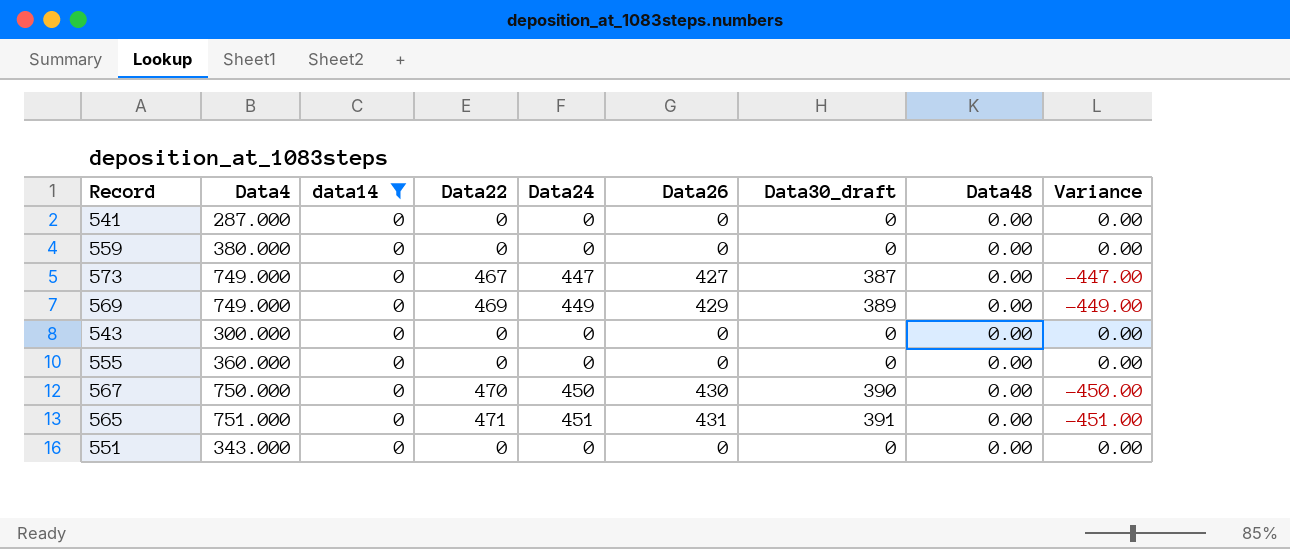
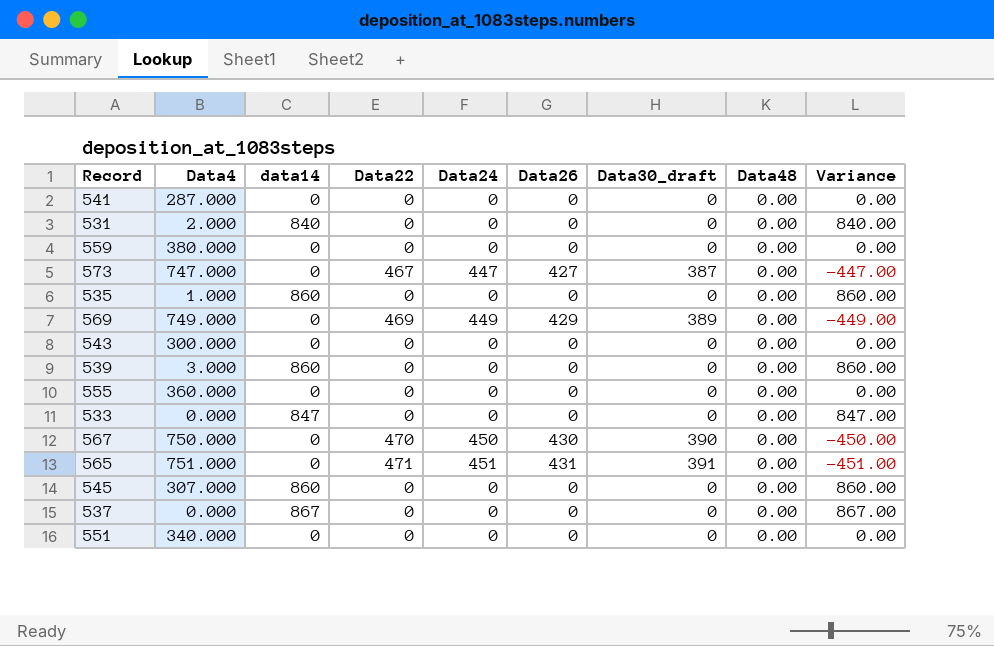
filter: data14 = 0 -> none
573 | Data4: 749.000 -> 747.000
551 | Data4: 343.000 -> 340.000

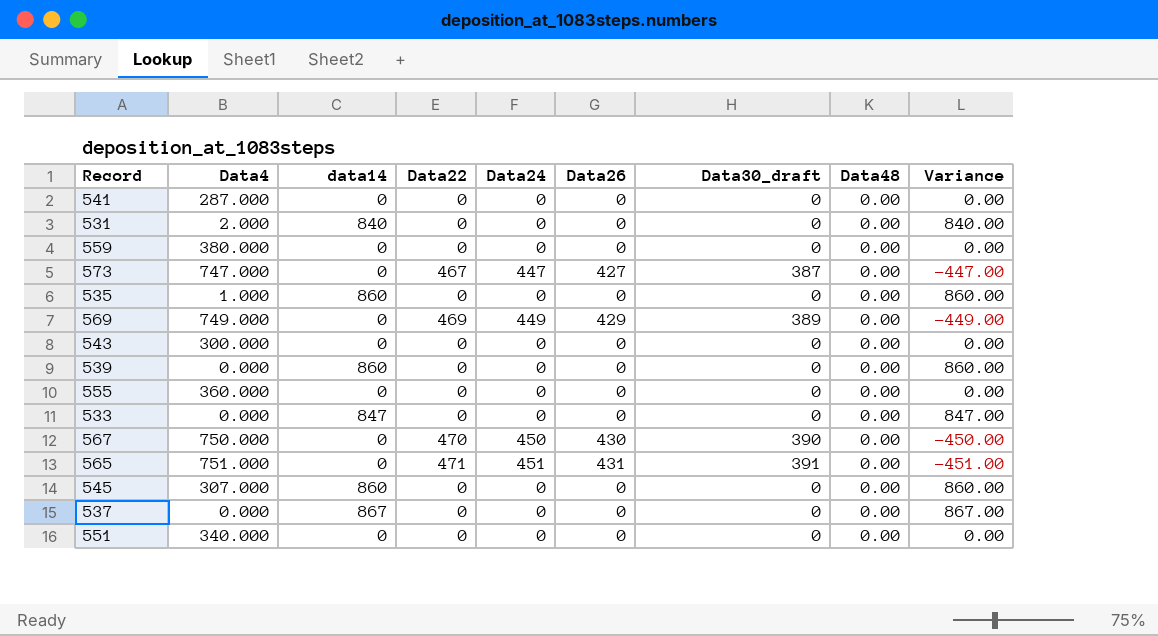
539 | Data4: 3.000 -> 0.000

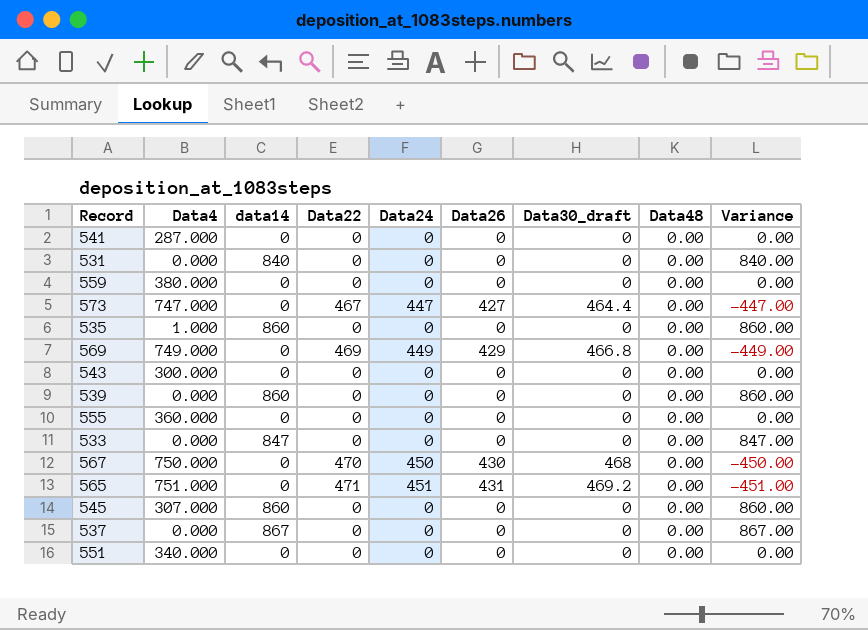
531 | Data4: 2.000 -> 0.000
573 | Data30_draft: 387 -> 464.4
569 | Data30_draft: 389 -> 466.8
567 | Data30_draft: 390 -> 468
565 | Data30_draft: 391 -> 469.2

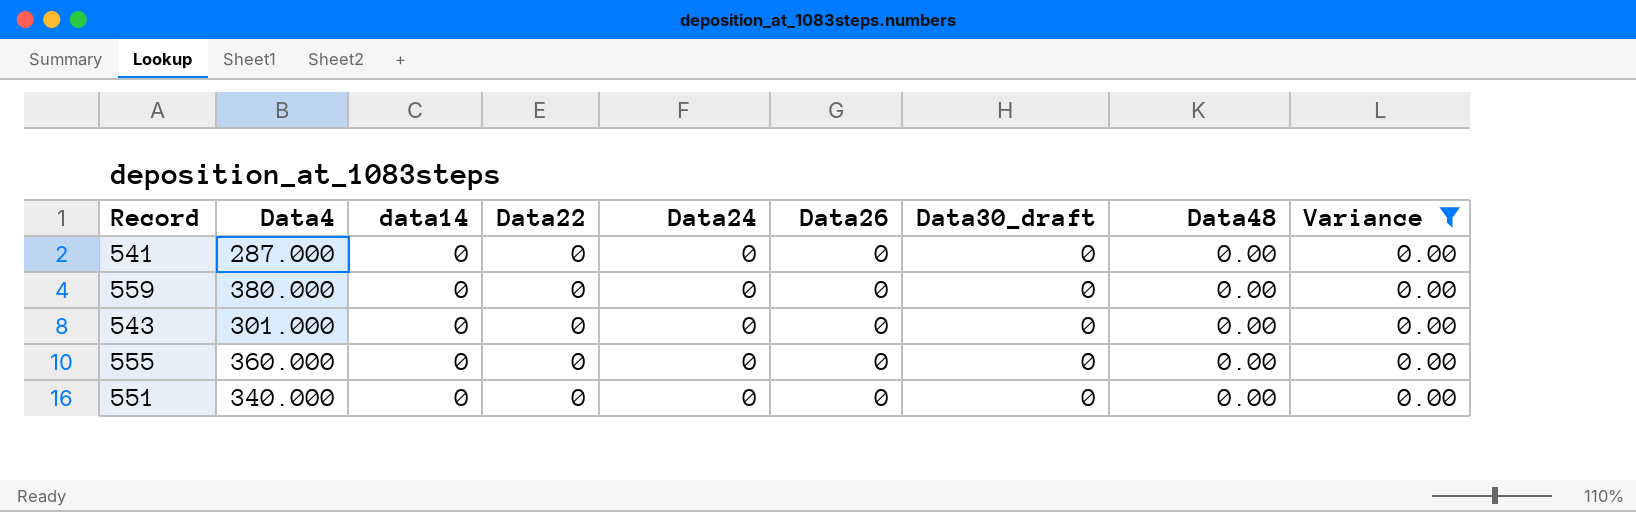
filter: none -> Variance = 0.00
543 | Data4: 300.000 -> 301.000

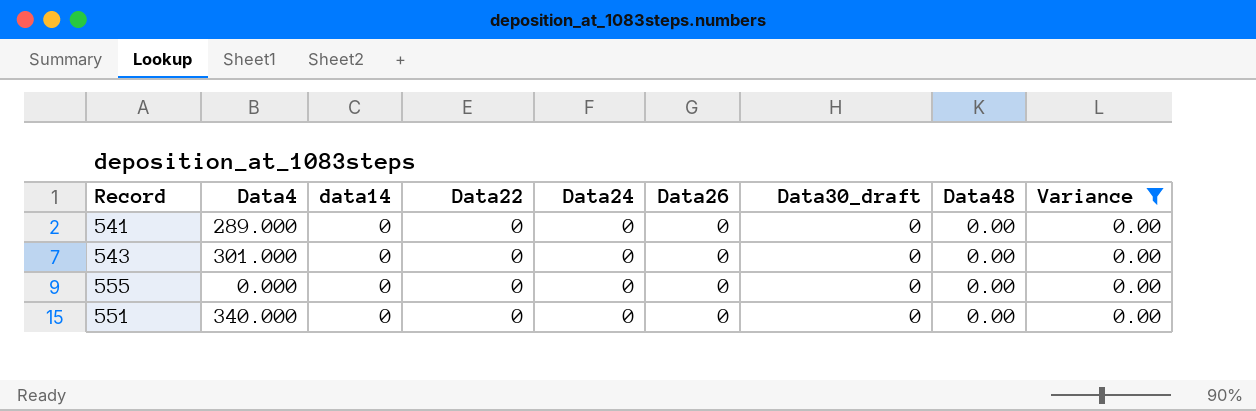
row 559: 380.000 | 0 | 0 | 0 | 0 | 0 | 0.00 | 0.00 -> none
541 | Data4: 287.000 -> 289.000
555 | Data4: 360.000 -> 0.000

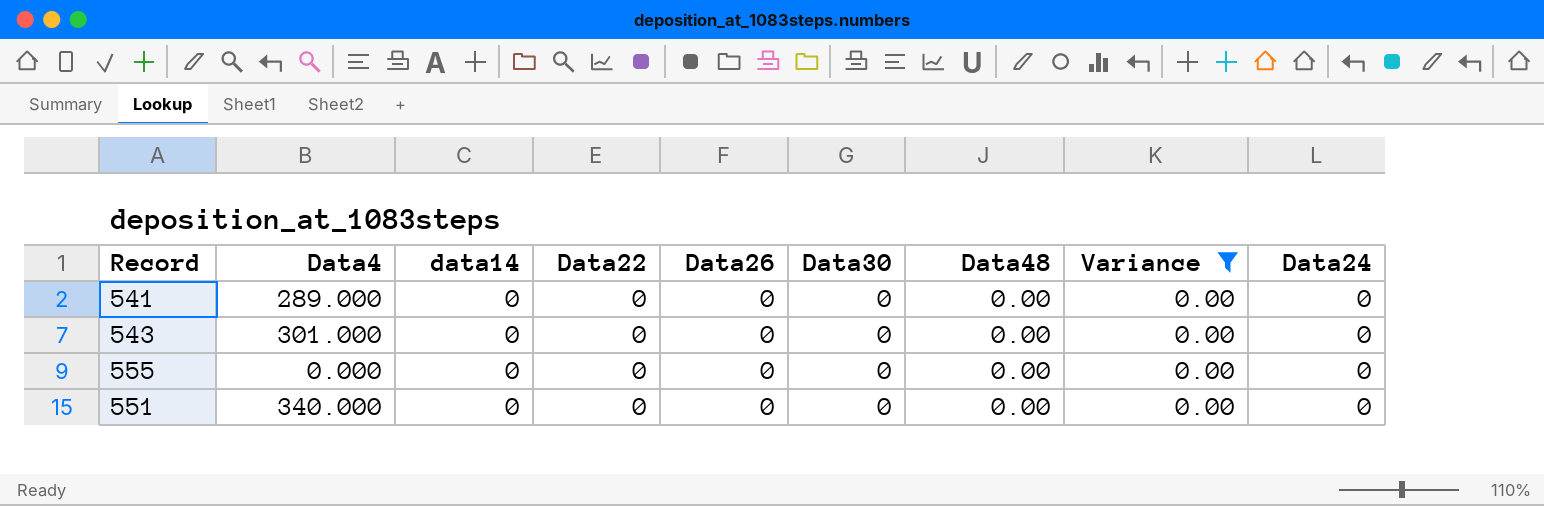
column name: Data30_draft -> Data30
column Data24 | position: 5 -> 9

